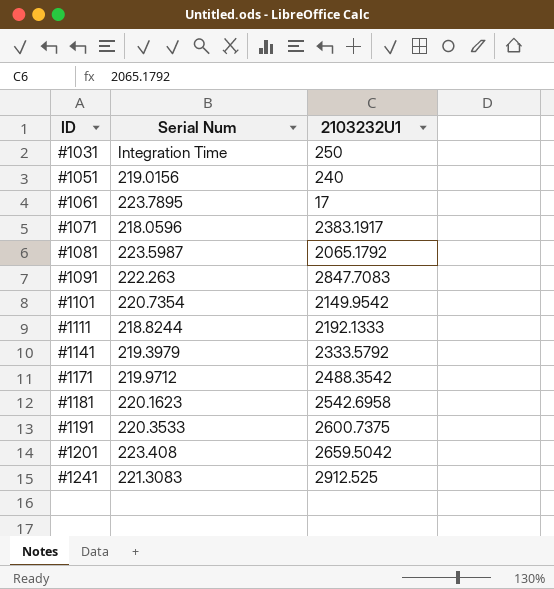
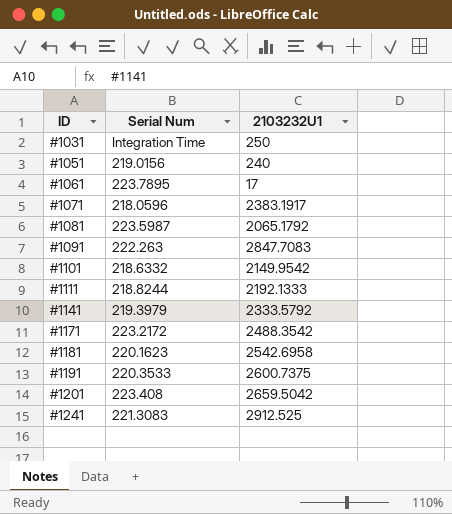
#1101 | Serial Num: 220.7354 -> 218.6332
#1171 | Serial Num: 219.9712 -> 223.2172

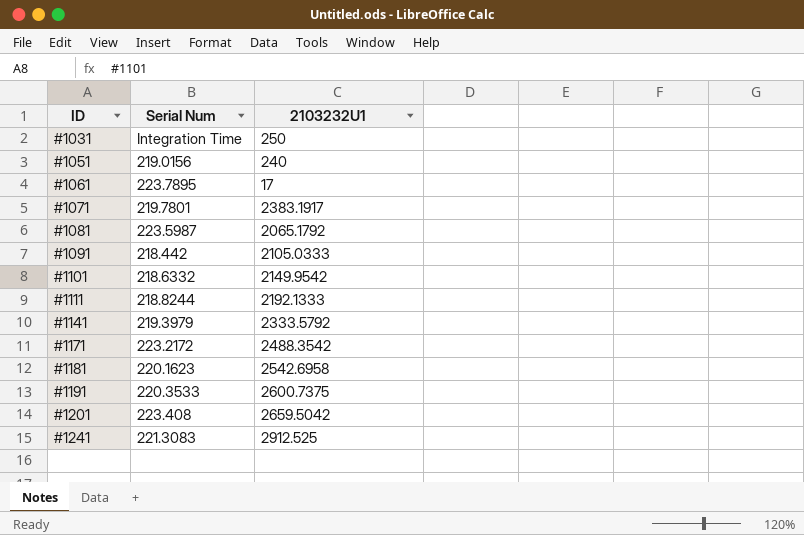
#1071 | Serial Num: 218.0596 -> 219.7801
#1091 | Serial Num: 222.263 -> 218.442
#1091 | 2103232U1: 2847.7083 -> 2105.0333

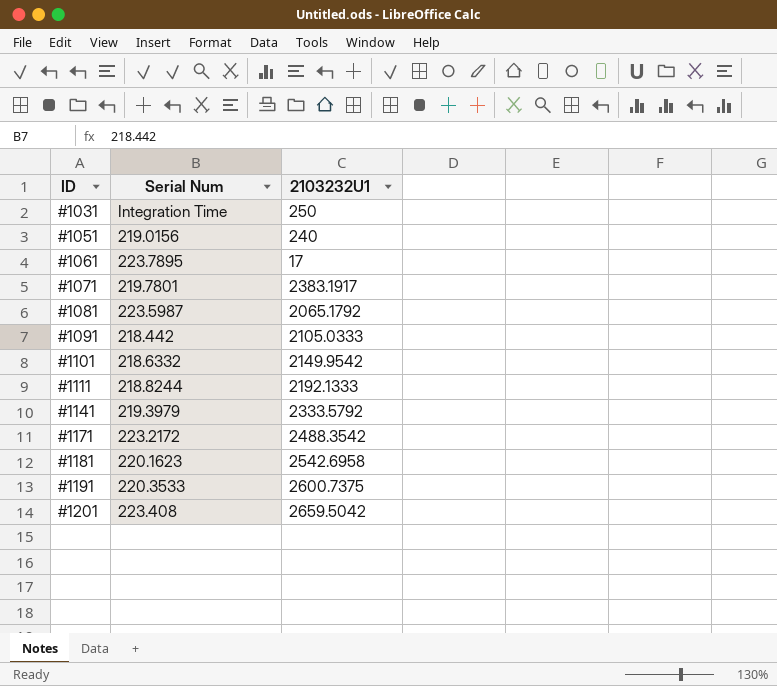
row #1241: 221.3083 | 2912.525 -> none

